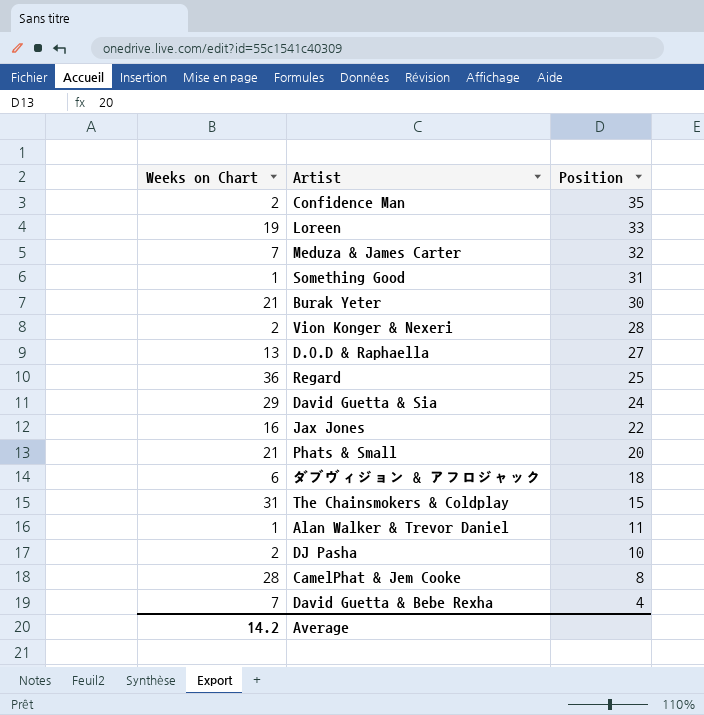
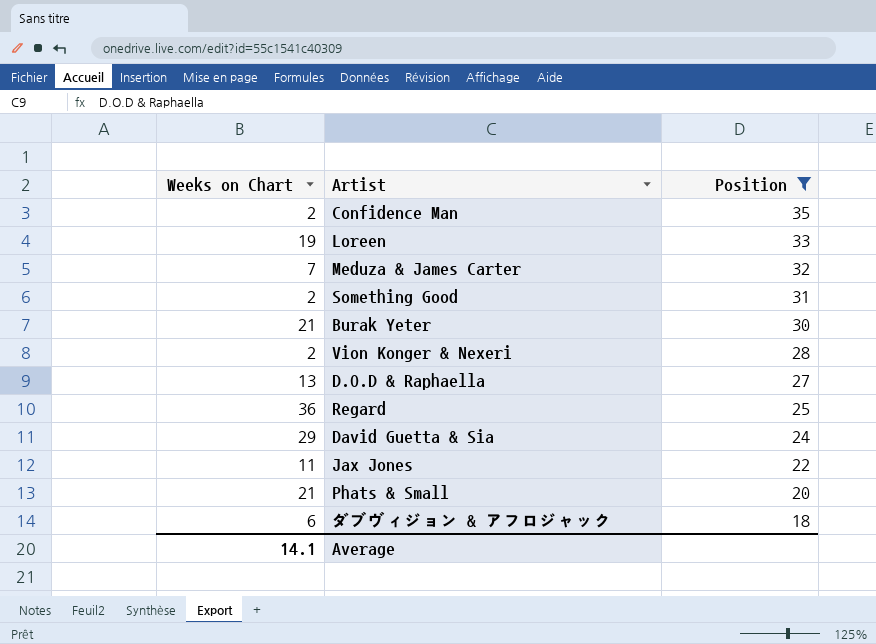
filter: none -> Position >= 18
Something Good | Weeks on Chart: 1 -> 2
Jax Jones | Weeks on Chart: 16 -> 11
Average | Weeks on Chart: 14.2 -> 14.1

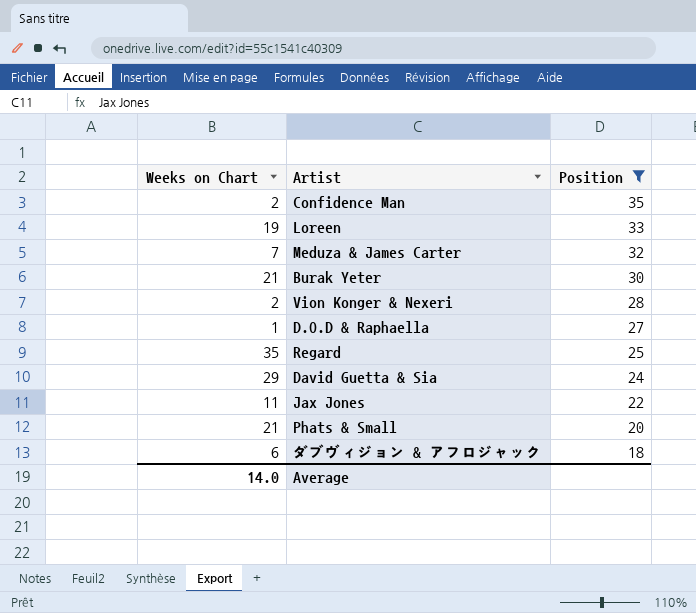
row Something Good: 2 | 31 -> none
D.O.D & Raphaella | Weeks on Chart: 13 -> 1
Regard | Weeks on Chart: 36 -> 35
Average | Weeks on Chart: 14.1 -> 14.0

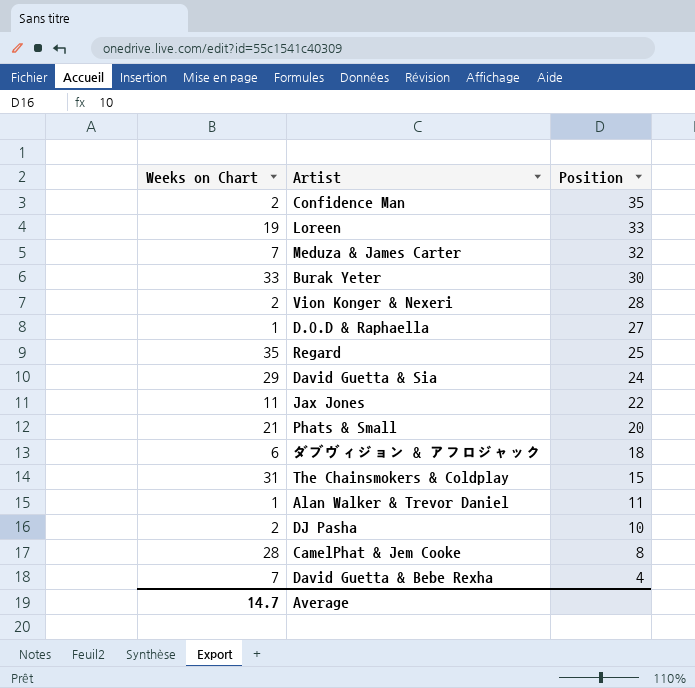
filter: Position >= 18 -> none
Burak Yeter | Weeks on Chart: 21 -> 33
Average | Weeks on Chart: 14.0 -> 14.7

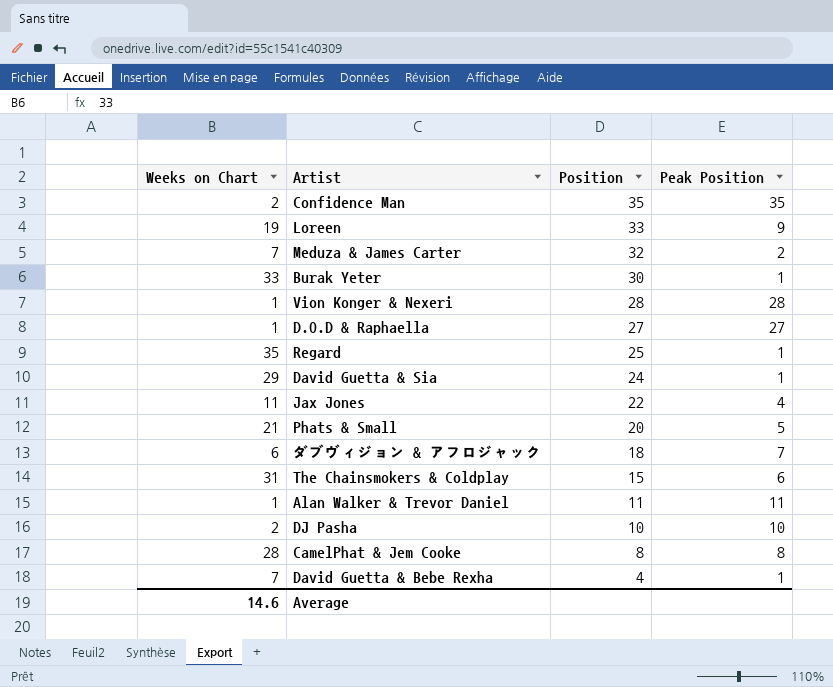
column Peak Position | position: none -> 4
Vion Konger & Nexeri | Weeks on Chart: 2 -> 1
Average | Weeks on Chart: 14.7 -> 14.6

